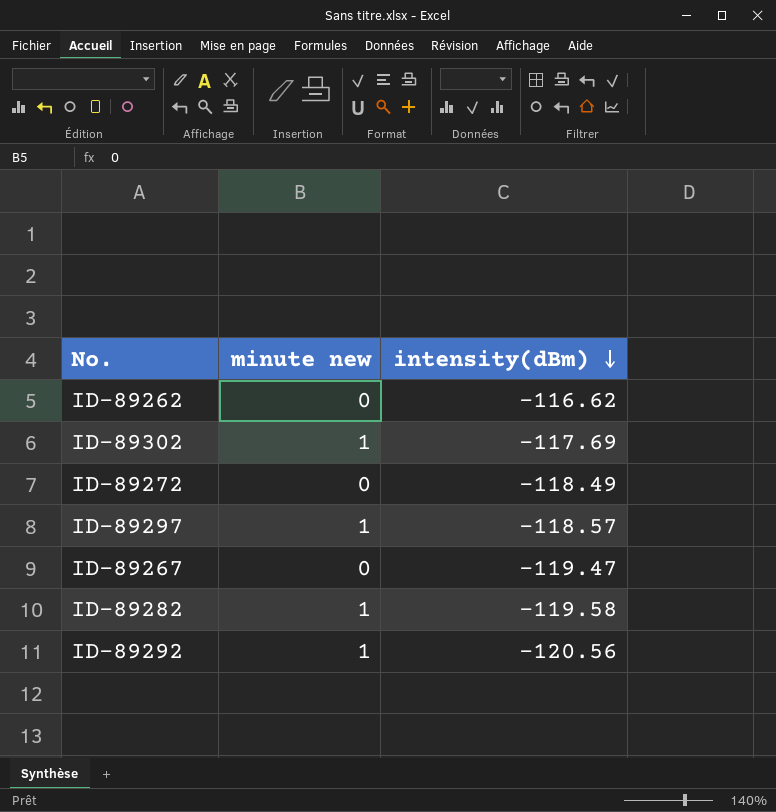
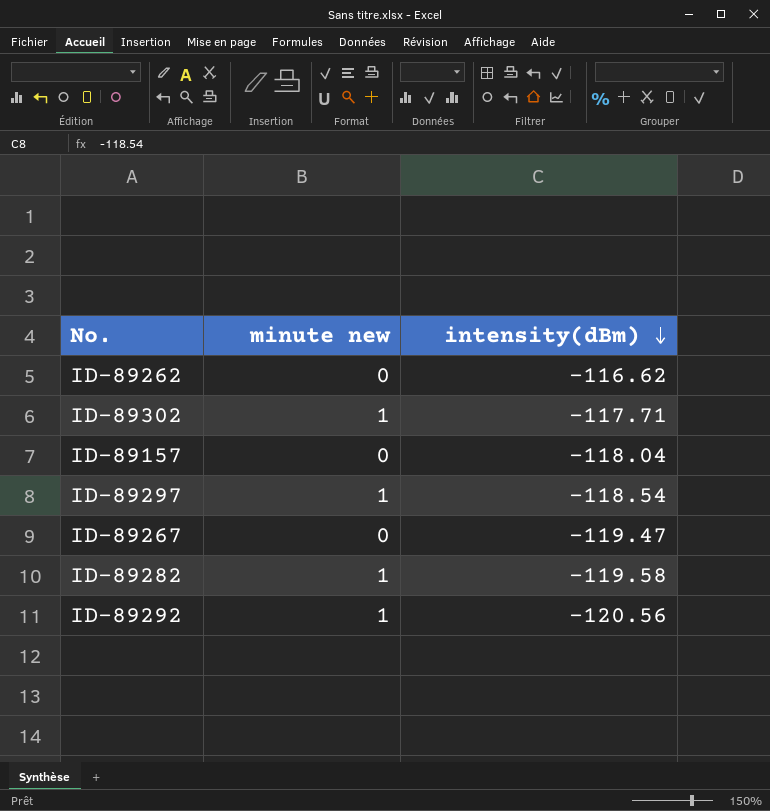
row ID-89272: 0 | -118.49 -> none
ID-89302 | intensity(dBm): -117.69 -> -117.71
row ID-89157: none -> 0 | -118.04
ID-89297 | intensity(dBm): -118.57 -> -118.54

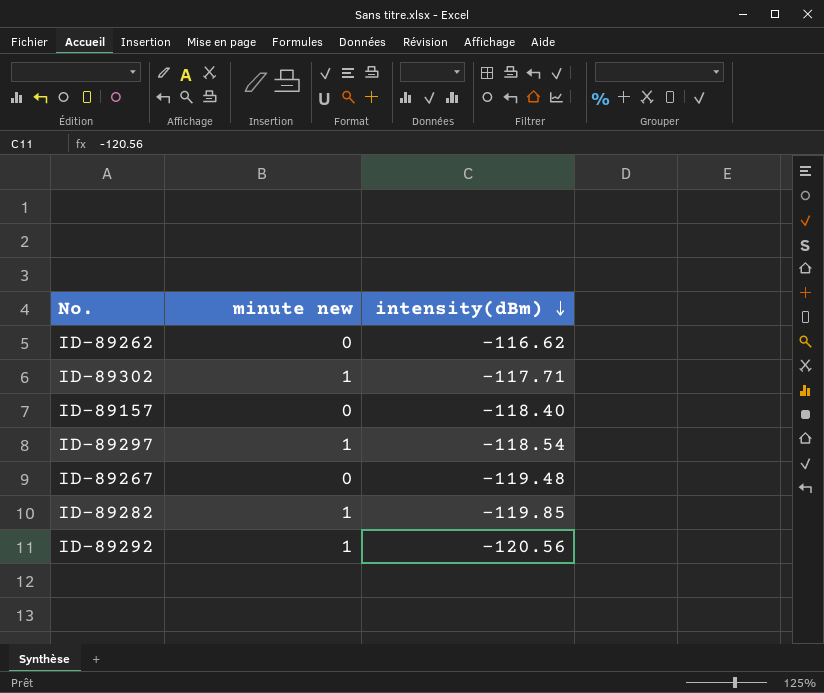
ID-89157 | intensity(dBm): -118.04 -> -118.40
ID-89267 | intensity(dBm): -119.47 -> -119.48
ID-89282 | intensity(dBm): -119.58 -> -119.85

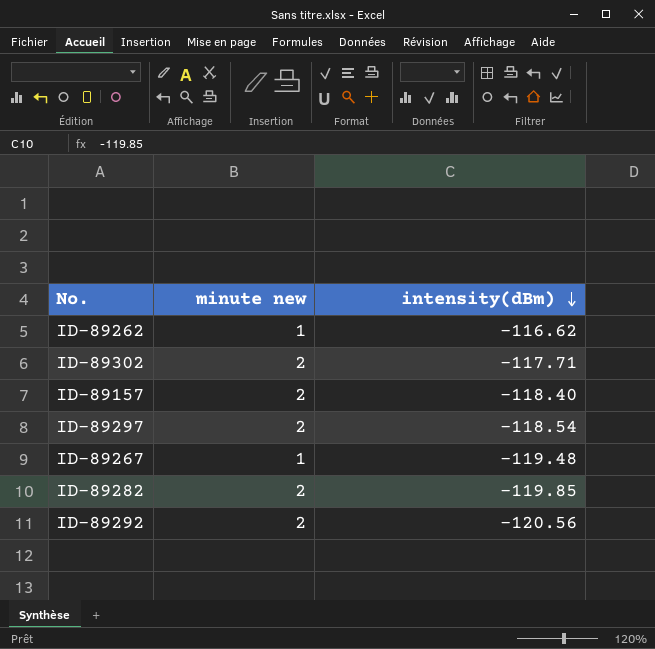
ID-89262 | minute new: 0 -> 1
ID-89302 | minute new: 1 -> 2
ID-89157 | minute new: 0 -> 2
ID-89297 | minute new: 1 -> 2
ID-89267 | minute new: 0 -> 1
ID-89282 | minute new: 1 -> 2
ID-89292 | minute new: 1 -> 2

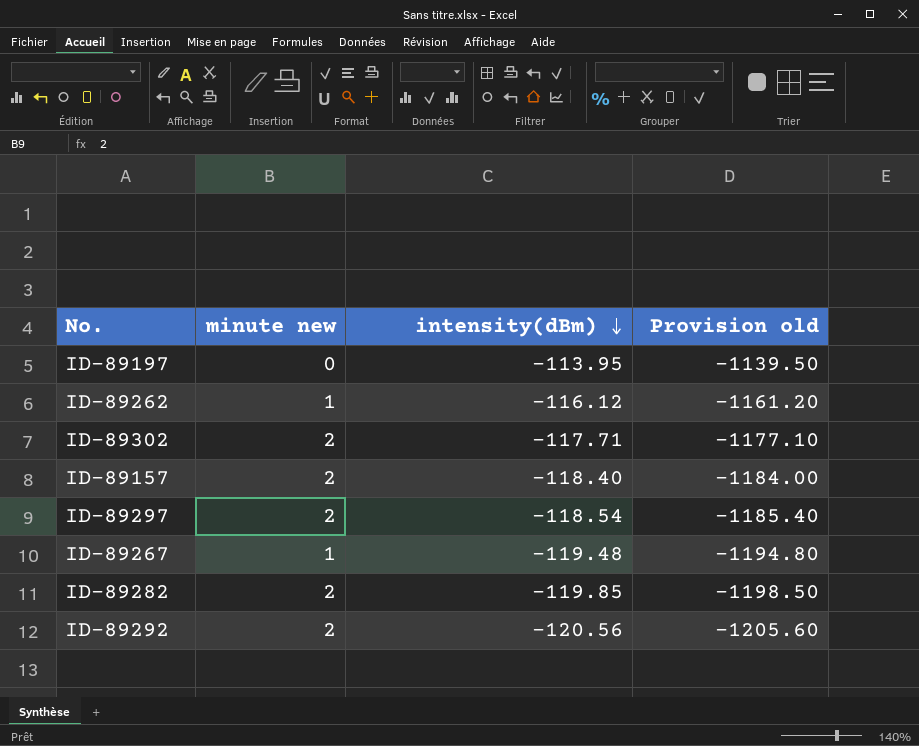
column Provision old | formula: none -> [intensity(dBm)] * 10
row ID-89197: none -> 0 | -113.95 | -1139.50
ID-89262 | intensity(dBm): -116.62 -> -116.12

